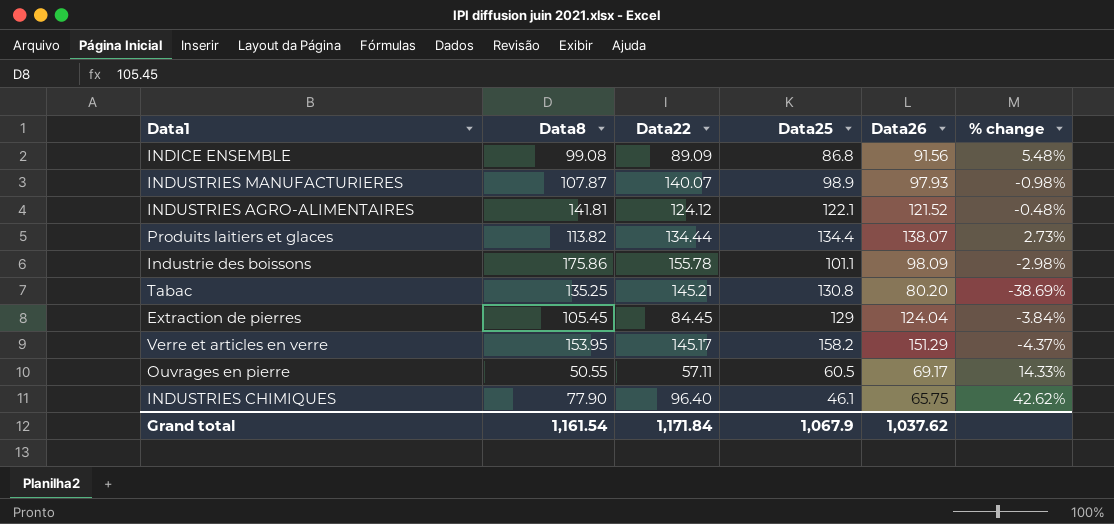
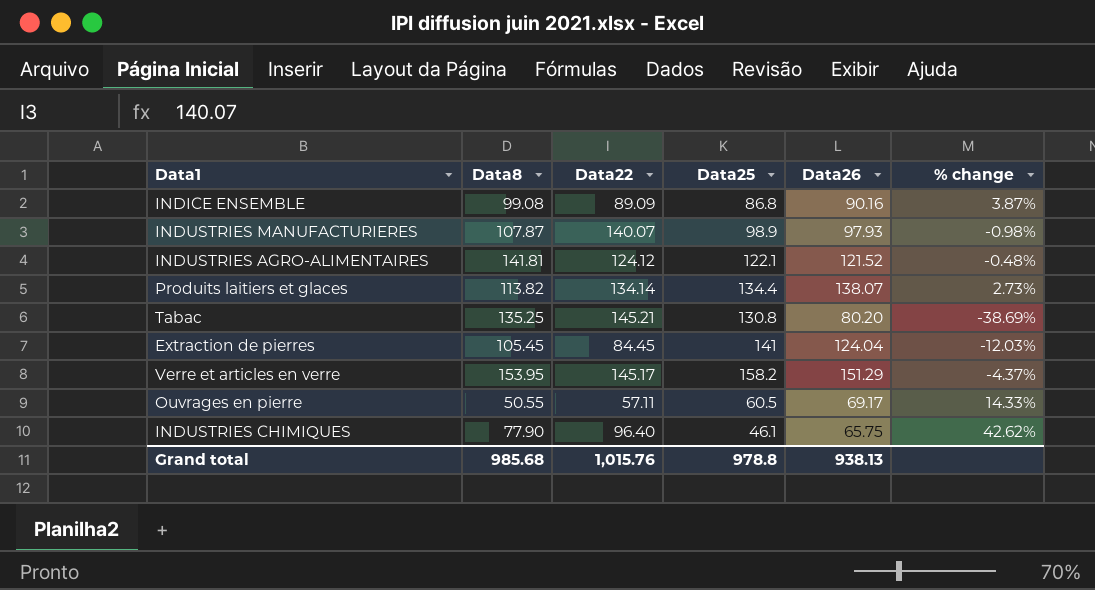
row Industrie des boissons: 175.86 | 155.78 | 101.1 | 98.09 | -2.98% -> none
INDICE ENSEMBLE | Data26: 91.56 -> 90.16
INDICE ENSEMBLE | % change: 5.48% -> 3.87%
Produits laitiers et glaces | Data22: 134.44 -> 134.14
Extraction de pierres | Data25: 129 -> 141
Extraction de pierres | % change: -3.84% -> -12.03%
Grand total | Data8: 1,161.54 -> 985.68
Grand total | Data22: 1,171.84 -> 1,015.76
Grand total | Data25: 1,067.9 -> 978.8
Grand total | Data26: 1,037.62 -> 938.13

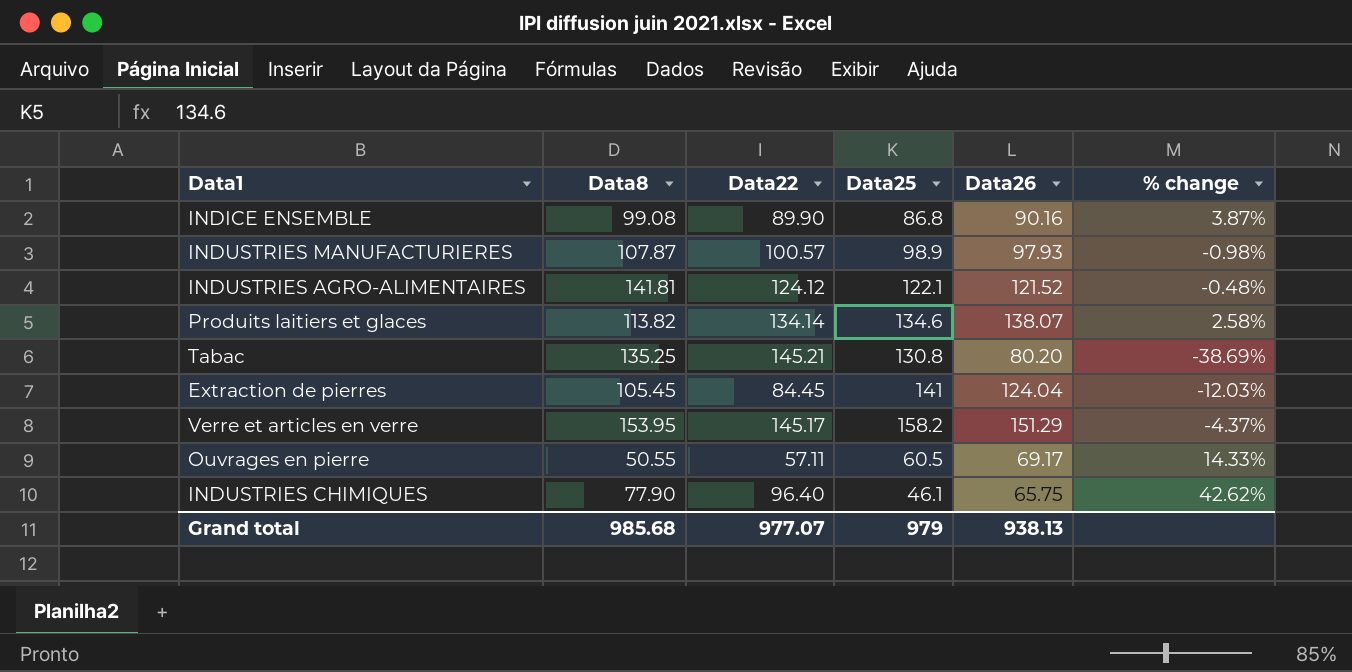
INDICE ENSEMBLE | Data22: 89.09 -> 89.90
INDUSTRIES MANUFACTURIERES | Data22: 140.07 -> 100.57
Produits laitiers et glaces | Data25: 134.4 -> 134.6
Produits laitiers et glaces | % change: 2.73% -> 2.58%
Grand total | Data22: 1,015.76 -> 977.07
Grand total | Data25: 978.8 -> 979

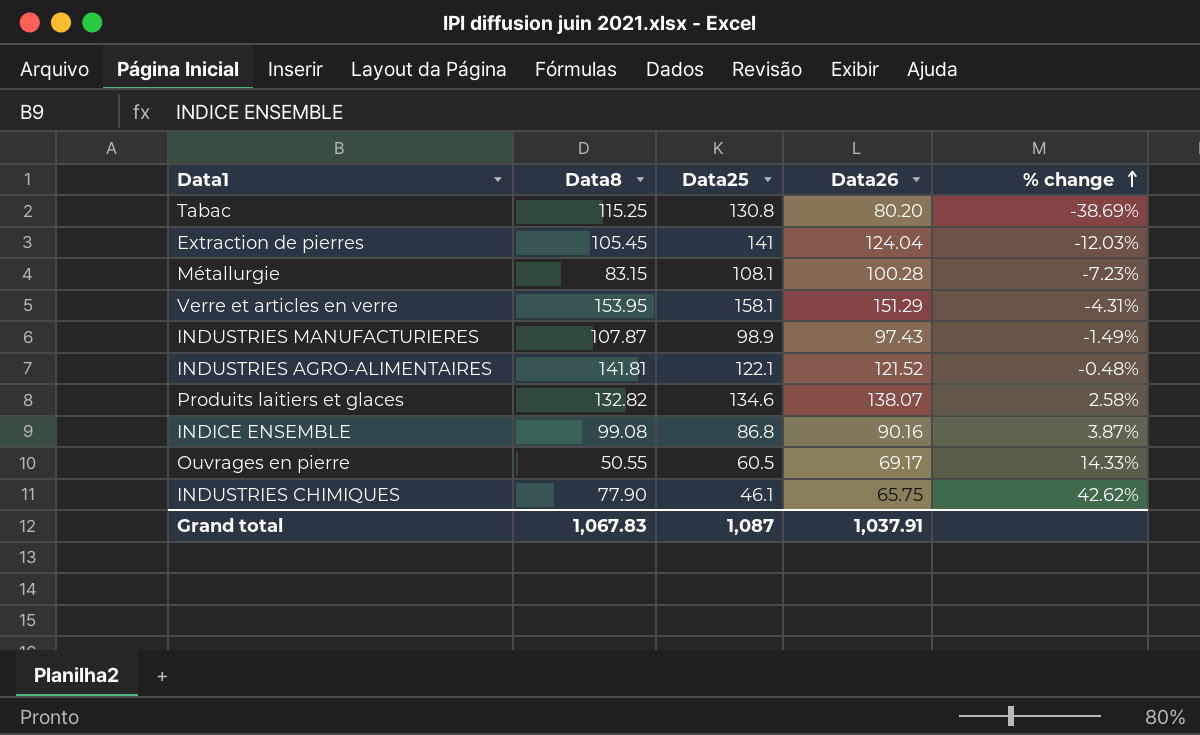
row order: none -> % change ascending
column Data22 | position: 3 -> none
Tabac | Data8: 135.25 -> 115.25
row Métallurgie: none -> 83.15 | 108.1 | 100.28 | -7.23%
Verre et articles en verre | Data25: 158.2 -> 158.1
Verre et articles en verre | % change: -4.37% -> -4.31%
INDUSTRIES MANUFACTURIERES | Data26: 97.93 -> 97.43
INDUSTRIES MANUFACTURIERES | % change: -0.98% -> -1.49%
Produits laitiers et glaces | Data8: 113.82 -> 132.82
Grand total | Data8: 985.68 -> 1,067.83
Grand total | Data25: 979 -> 1,087
Grand total | Data26: 938.13 -> 1,037.91

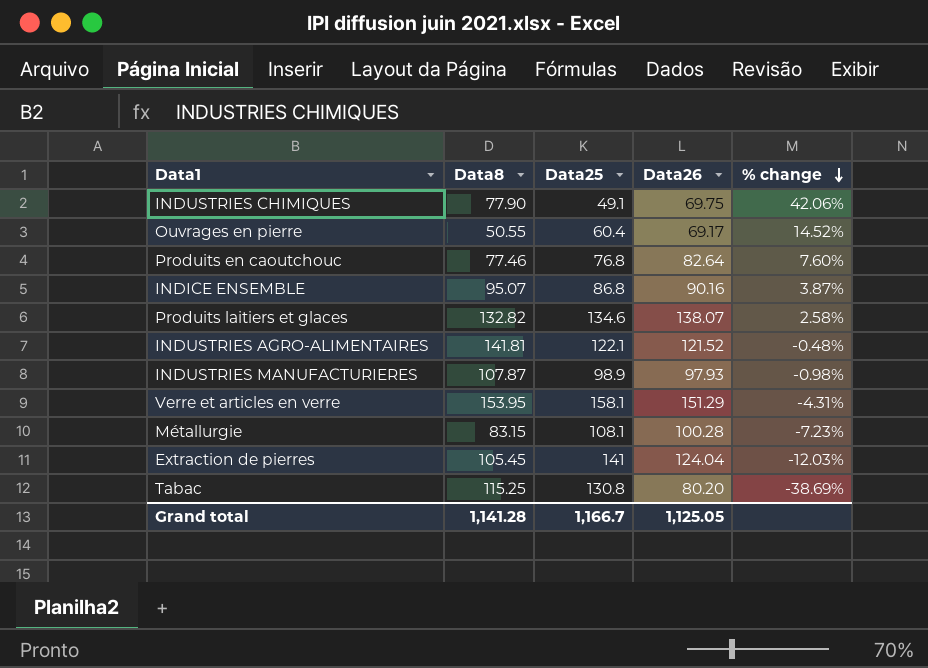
row order: % change ascending -> % change descending
INDUSTRIES CHIMIQUES | Data25: 46.1 -> 49.1
INDUSTRIES CHIMIQUES | Data26: 65.75 -> 69.75
INDUSTRIES CHIMIQUES | % change: 42.62% -> 42.06%
Ouvrages en pierre | Data25: 60.5 -> 60.4
Ouvrages en pierre | % change: 14.33% -> 14.52%
row Produits en caoutchouc: none -> 77.46 | 76.8 | 82.64 | 7.60%
INDICE ENSEMBLE | Data8: 99.08 -> 95.07
INDUSTRIES MANUFACTURIERES | Data26: 97.43 -> 97.93
INDUSTRIES MANUFACTURIERES | % change: -1.49% -> -0.98%
Grand total | Data8: 1,067.83 -> 1,141.28
Grand total | Data25: 1,087 -> 1,166.7
Grand total | Data26: 1,037.91 -> 1,125.05

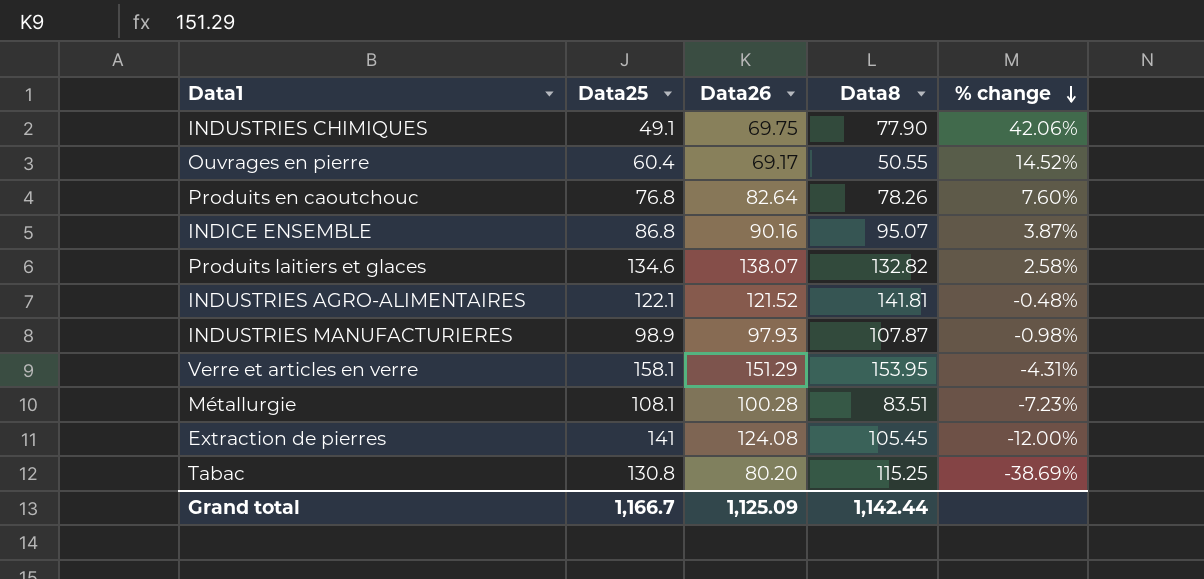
column Data8 | position: 2 -> 4
Produits en caoutchouc | Data8: 77.46 -> 78.26
Métallurgie | Data8: 83.15 -> 83.51
Extraction de pierres | Data26: 124.04 -> 124.08
Extraction de pierres | % change: -12.03% -> -12.00%
Grand total | Data26: 1,125.05 -> 1,125.09
Grand total | Data8: 1,141.28 -> 1,142.44

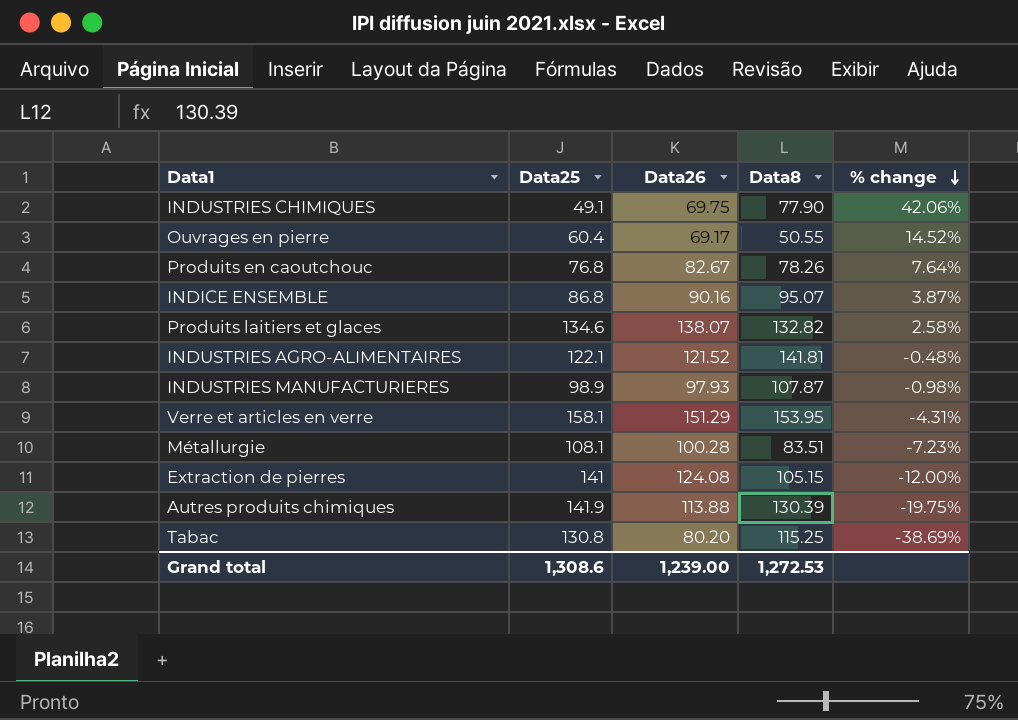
Produits en caoutchouc | Data26: 82.64 -> 82.67
Produits en caoutchouc | % change: 7.60% -> 7.64%
Extraction de pierres | Data8: 105.45 -> 105.15
row Autres produits chimiques: none -> 141.9 | 113.88 | 130.39 | -19.75%
Grand total | Data25: 1,166.7 -> 1,308.6
Grand total | Data26: 1,125.09 -> 1,239.00
Grand total | Data8: 1,142.44 -> 1,272.53

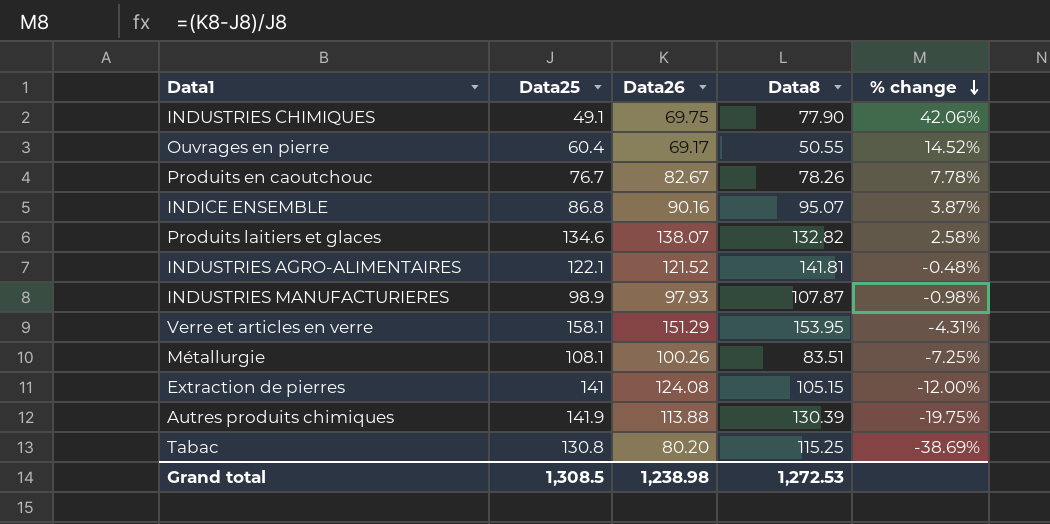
Produits en caoutchouc | Data25: 76.8 -> 76.7
Produits en caoutchouc | % change: 7.64% -> 7.78%
Métallurgie | Data26: 100.28 -> 100.26
Métallurgie | % change: -7.23% -> -7.25%
Grand total | Data25: 1,308.6 -> 1,308.5
Grand total | Data26: 1,239.00 -> 1,238.98

